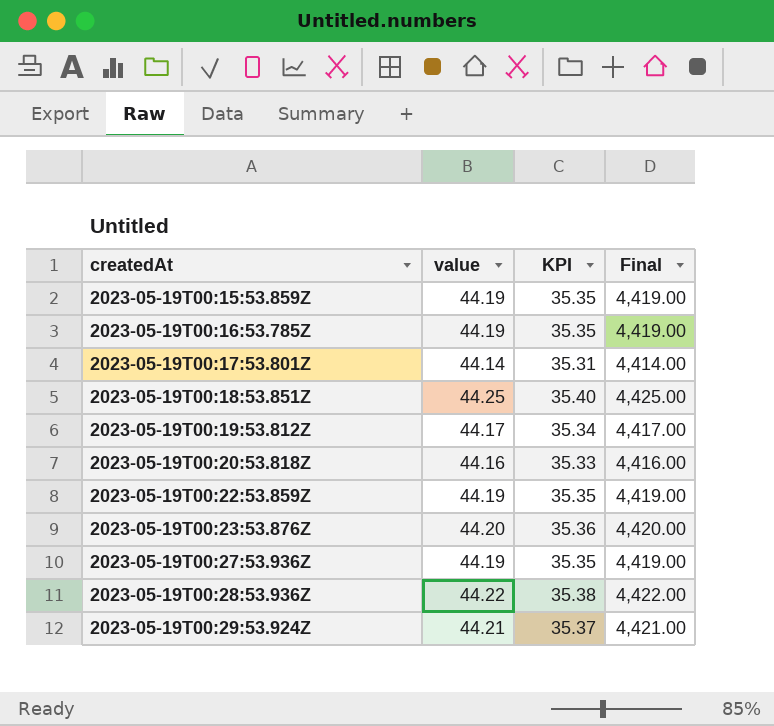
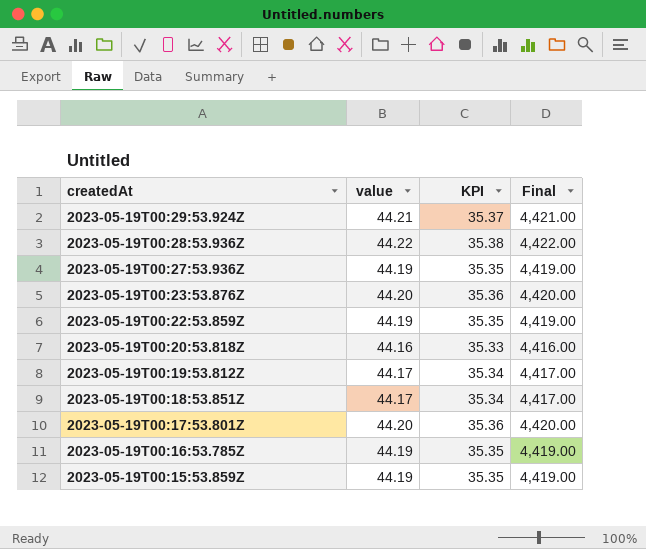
row order: createdAt ascending -> createdAt descending
2023-05-19T00:18:53.851Z | value: 44.25 -> 44.17
2023-05-19T00:18:53.851Z | KPI: 35.40 -> 35.34
2023-05-19T00:18:53.851Z | Final: 4,425.00 -> 4,417.00
2023-05-19T00:17:53.801Z | value: 44.14 -> 44.20
2023-05-19T00:17:53.801Z | KPI: 35.31 -> 35.36
2023-05-19T00:17:53.801Z | Final: 4,414.00 -> 4,420.00

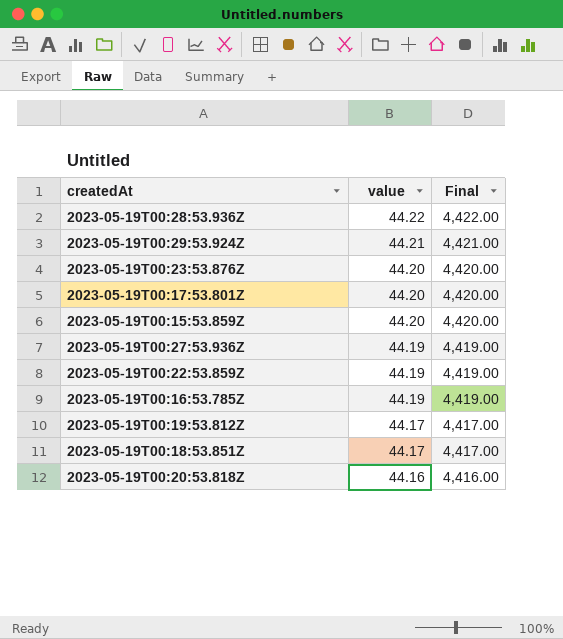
row order: createdAt descending -> value descending
column KPI | formula: [value] * 0.8 -> none
2023-05-19T00:15:53.859Z | value: 44.19 -> 44.20
2023-05-19T00:15:53.859Z | Final: 4,419.00 -> 4,420.00

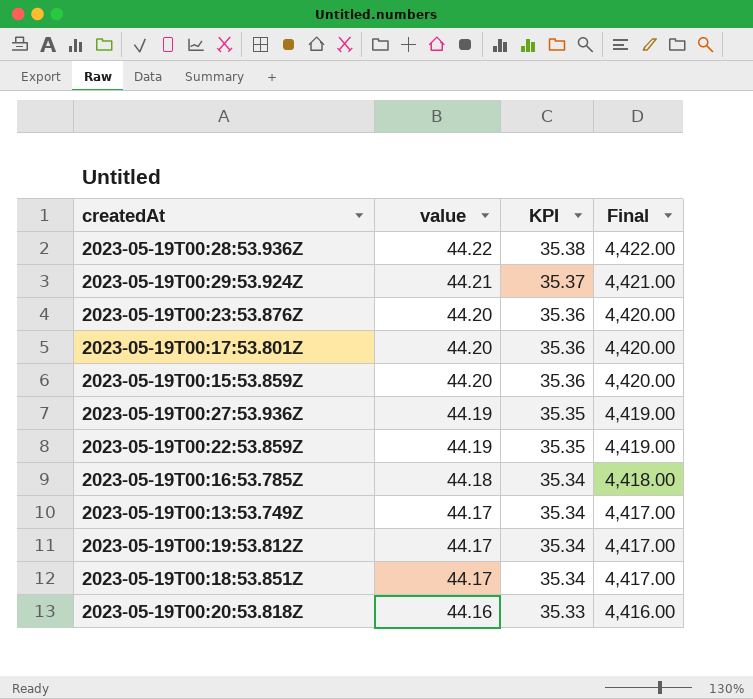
column KPI | formula: none -> [value] * 0.8
2023-05-19T00:16:53.785Z | value: 44.19 -> 44.18
2023-05-19T00:16:53.785Z | Final: 4,419.00 -> 4,418.00
row 2023-05-19T00:13:53.749Z: none -> 44.17 | 35.34 | 4,417.00

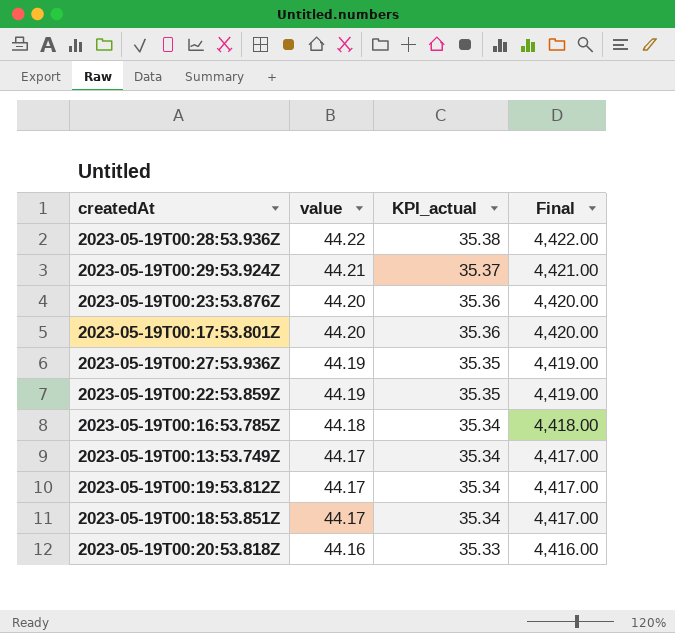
column name: KPI -> KPI_actual
row 2023-05-19T00:15:53.859Z: 44.20 | 35.36 | 4,420.00 -> none

